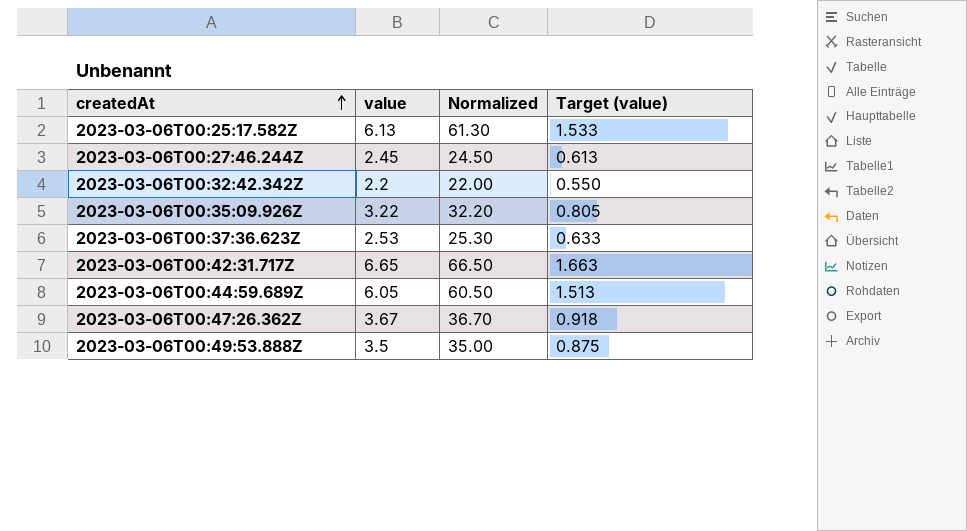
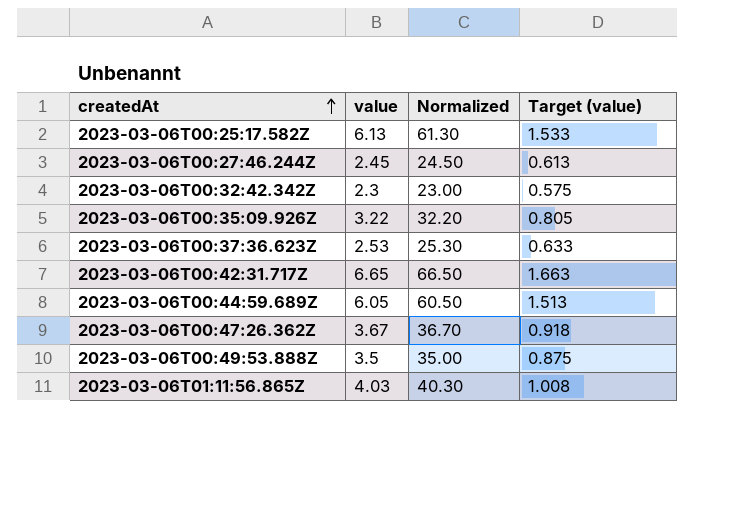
2023-03-06T00:32:42.342Z | value: 2.2 -> 2.3
2023-03-06T00:32:42.342Z | Normalized: 22.00 -> 23.00
2023-03-06T00:32:42.342Z | Target (value): 0.550 -> 0.575
row 2023-03-06T01:11:56.865Z: none -> 4.03 | 40.30 | 1.008

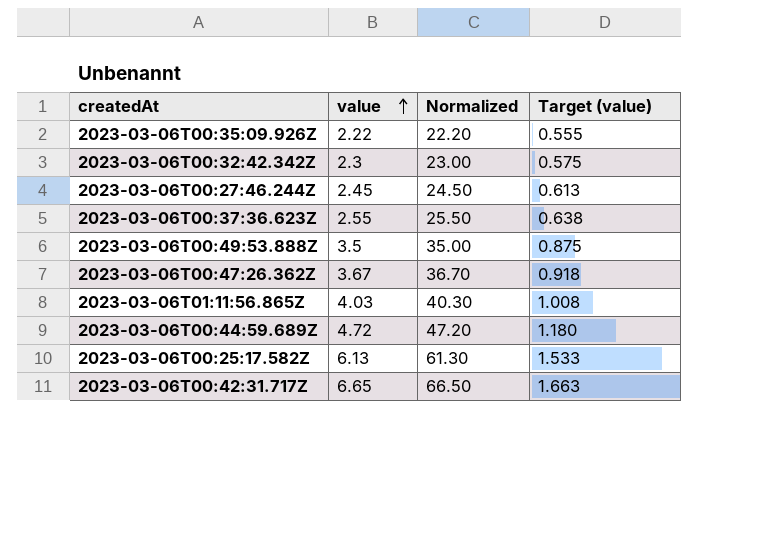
row order: createdAt ascending -> value ascending
2023-03-06T00:35:09.926Z | value: 3.22 -> 2.22
2023-03-06T00:35:09.926Z | Normalized: 32.20 -> 22.20
2023-03-06T00:35:09.926Z | Target (value): 0.805 -> 0.555
2023-03-06T00:37:36.623Z | value: 2.53 -> 2.55
2023-03-06T00:37:36.623Z | Normalized: 25.30 -> 25.50
2023-03-06T00:37:36.623Z | Target (value): 0.633 -> 0.638
2023-03-06T00:44:59.689Z | value: 6.05 -> 4.72
2023-03-06T00:44:59.689Z | Normalized: 60.50 -> 47.20
2023-03-06T00:44:59.689Z | Target (value): 1.513 -> 1.180

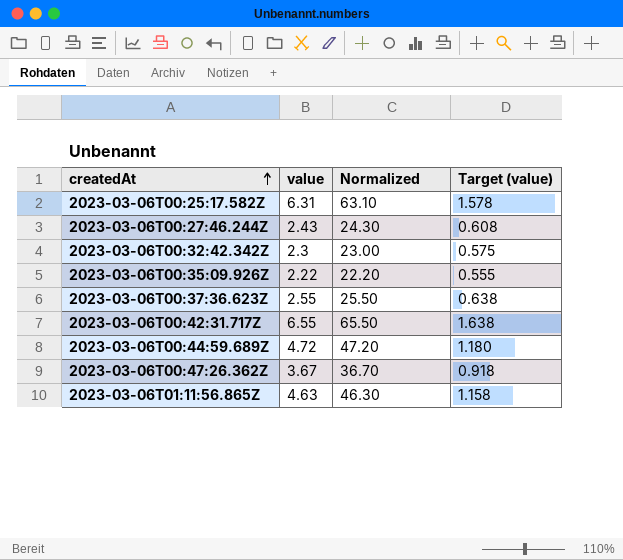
row order: value ascending -> createdAt ascending
row 2023-03-06T00:49:53.888Z: 3.5 | 35.00 | 0.875 -> none
2023-03-06T00:25:17.582Z | value: 6.13 -> 6.31
2023-03-06T00:25:17.582Z | Normalized: 61.30 -> 63.10
2023-03-06T00:25:17.582Z | Target (value): 1.533 -> 1.578
2023-03-06T00:27:46.244Z | value: 2.45 -> 2.43
2023-03-06T00:27:46.244Z | Normalized: 24.50 -> 24.30
2023-03-06T00:27:46.244Z | Target (value): 0.613 -> 0.608
2023-03-06T00:42:31.717Z | value: 6.65 -> 6.55
2023-03-06T00:42:31.717Z | Normalized: 66.50 -> 65.50
2023-03-06T00:42:31.717Z | Target (value): 1.663 -> 1.638
2023-03-06T01:11:56.865Z | value: 4.03 -> 4.63
2023-03-06T01:11:56.865Z | Normalized: 40.30 -> 46.30
2023-03-06T01:11:56.865Z | Target (value): 1.008 -> 1.158

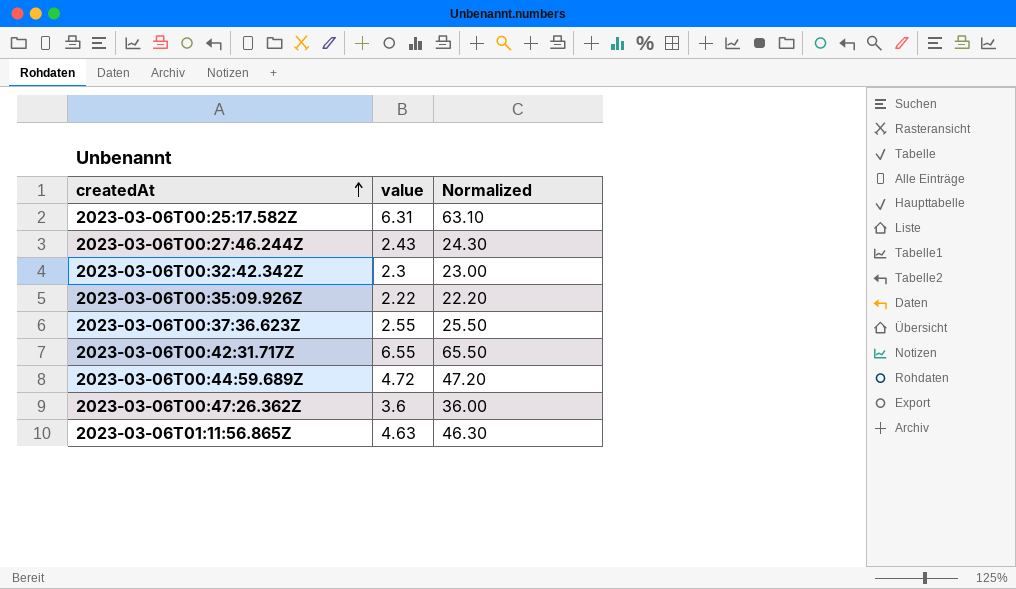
column Target (value) | formula: [value] * 0.25 -> none
2023-03-06T00:47:26.362Z | value: 3.67 -> 3.6
2023-03-06T00:47:26.362Z | Normalized: 36.70 -> 36.00

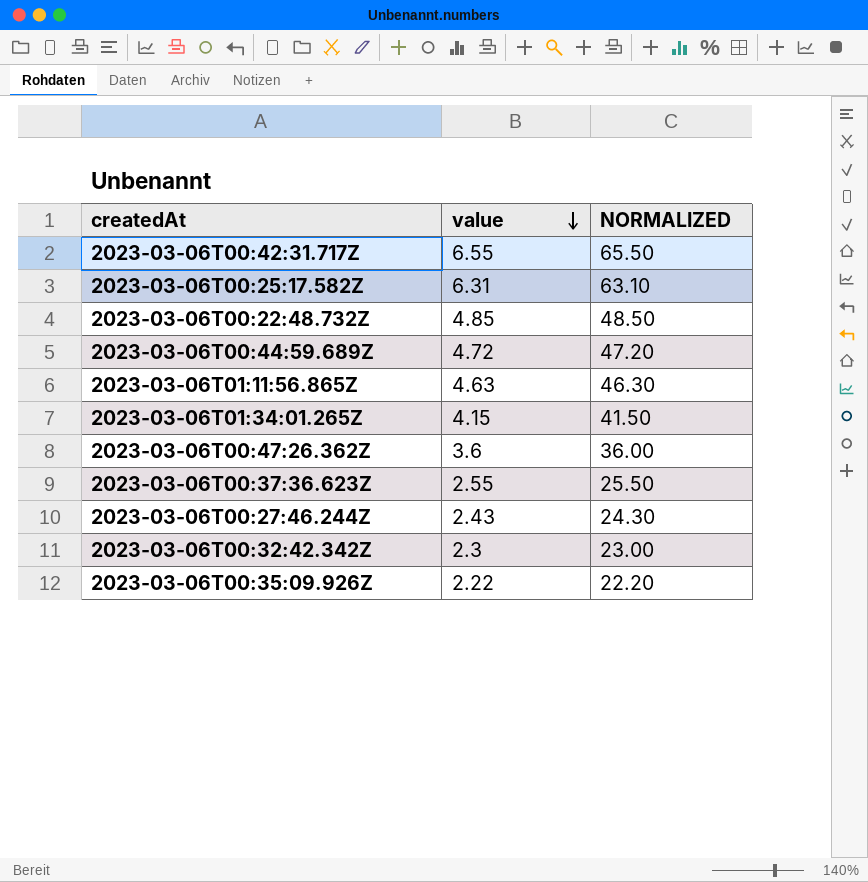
row order: createdAt ascending -> value descending
column name: Normalized -> NORMALIZED
row 2023-03-06T00:22:48.732Z: none -> 4.85 | 48.50
row 2023-03-06T01:34:01.265Z: none -> 4.15 | 41.50

